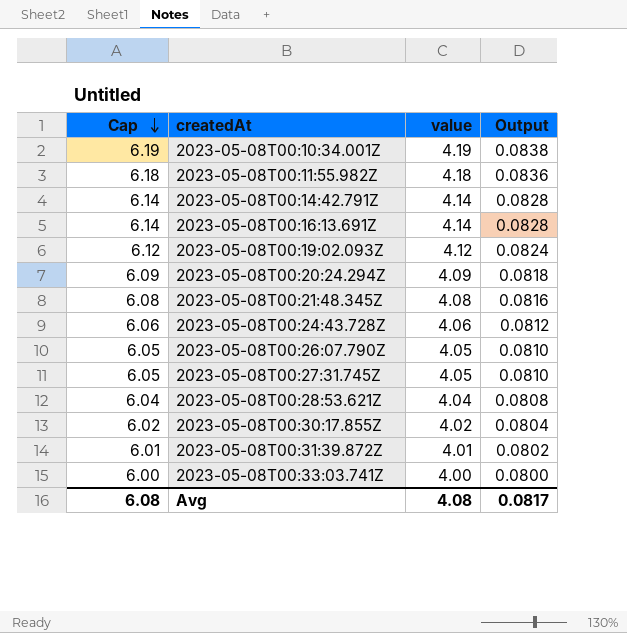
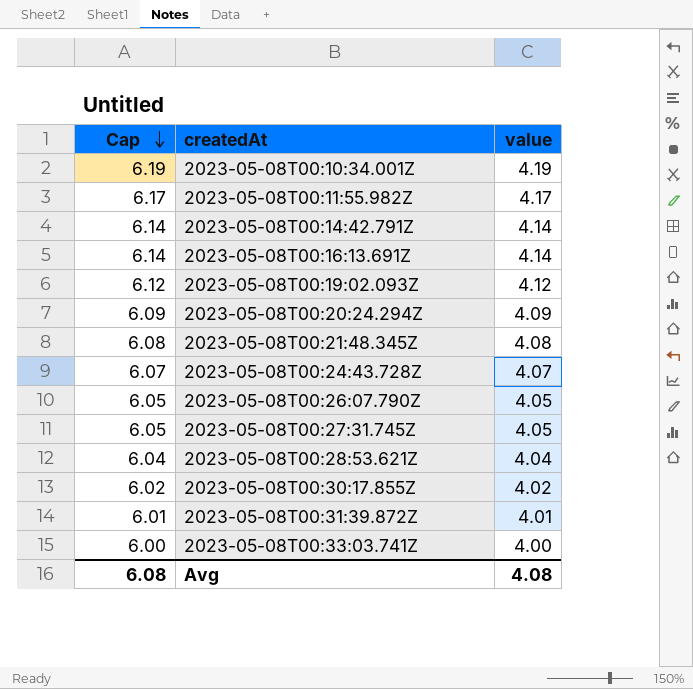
column Output | formula: [value] * 0.02 -> none
2023-05-08T00:11:55.982Z | Cap: 6.18 -> 6.17
2023-05-08T00:11:55.982Z | value: 4.18 -> 4.17
2023-05-08T00:24:43.728Z | Cap: 6.06 -> 6.07
2023-05-08T00:24:43.728Z | value: 4.06 -> 4.07

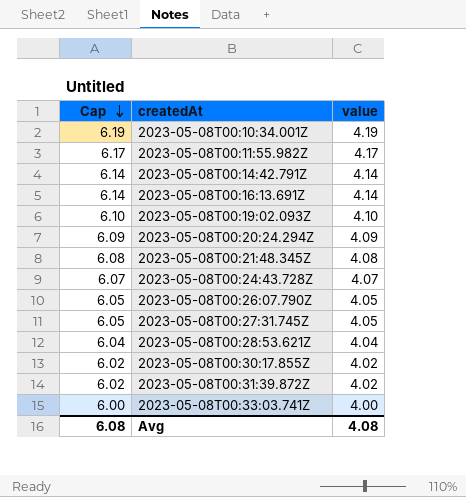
2023-05-08T00:19:02.093Z | Cap: 6.12 -> 6.10
2023-05-08T00:19:02.093Z | value: 4.12 -> 4.10
2023-05-08T00:31:39.872Z | Cap: 6.01 -> 6.02
2023-05-08T00:31:39.872Z | value: 4.01 -> 4.02

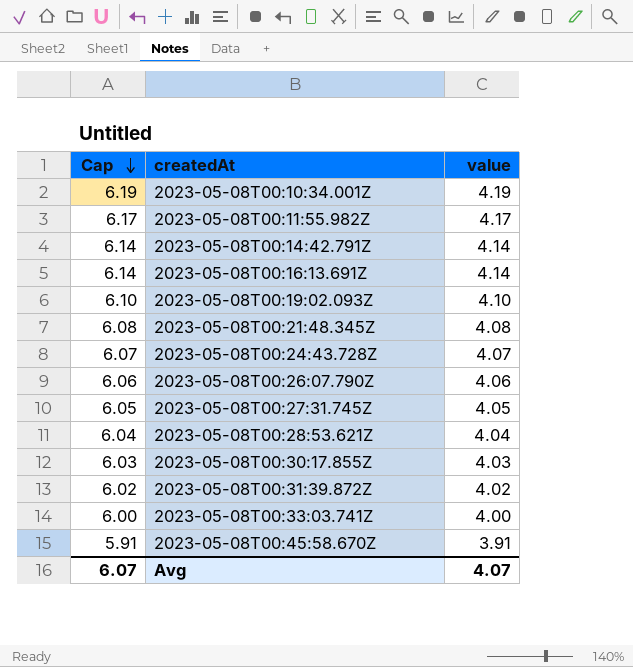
row 2023-05-08T00:20:24.294Z: 6.09 | 4.09 -> none
2023-05-08T00:26:07.790Z | Cap: 6.05 -> 6.06
2023-05-08T00:26:07.790Z | value: 4.05 -> 4.06
2023-05-08T00:30:17.855Z | Cap: 6.02 -> 6.03
2023-05-08T00:30:17.855Z | value: 4.02 -> 4.03
row 2023-05-08T00:45:58.670Z: none -> 5.91 | 3.91
Avg | Cap: 6.08 -> 6.07
Avg | value: 4.08 -> 4.07

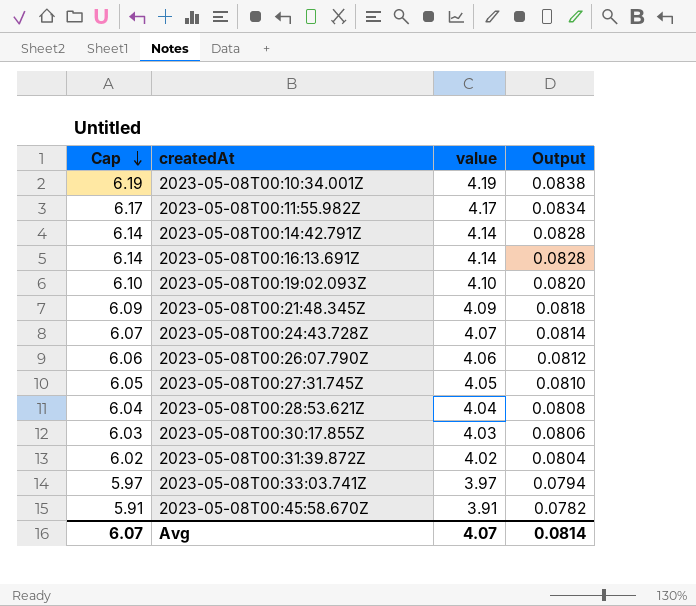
column Output | formula: none -> [value] * 0.02
2023-05-08T00:21:48.345Z | Cap: 6.08 -> 6.09
2023-05-08T00:21:48.345Z | value: 4.08 -> 4.09
2023-05-08T00:33:03.741Z | Cap: 6.00 -> 5.97
2023-05-08T00:33:03.741Z | value: 4.00 -> 3.97

